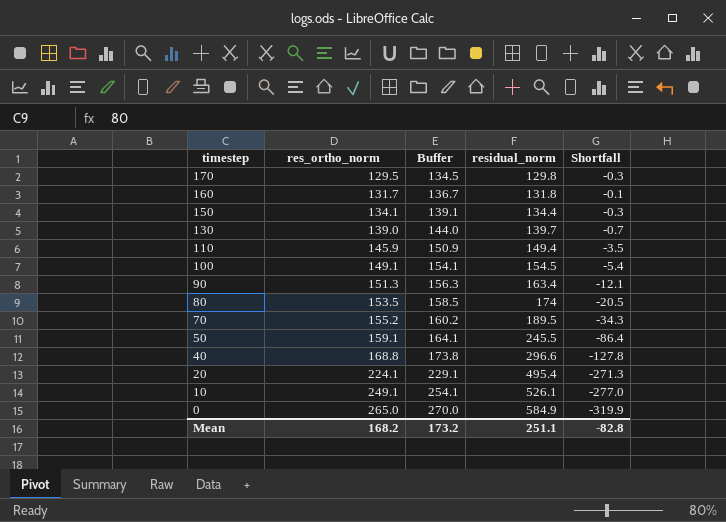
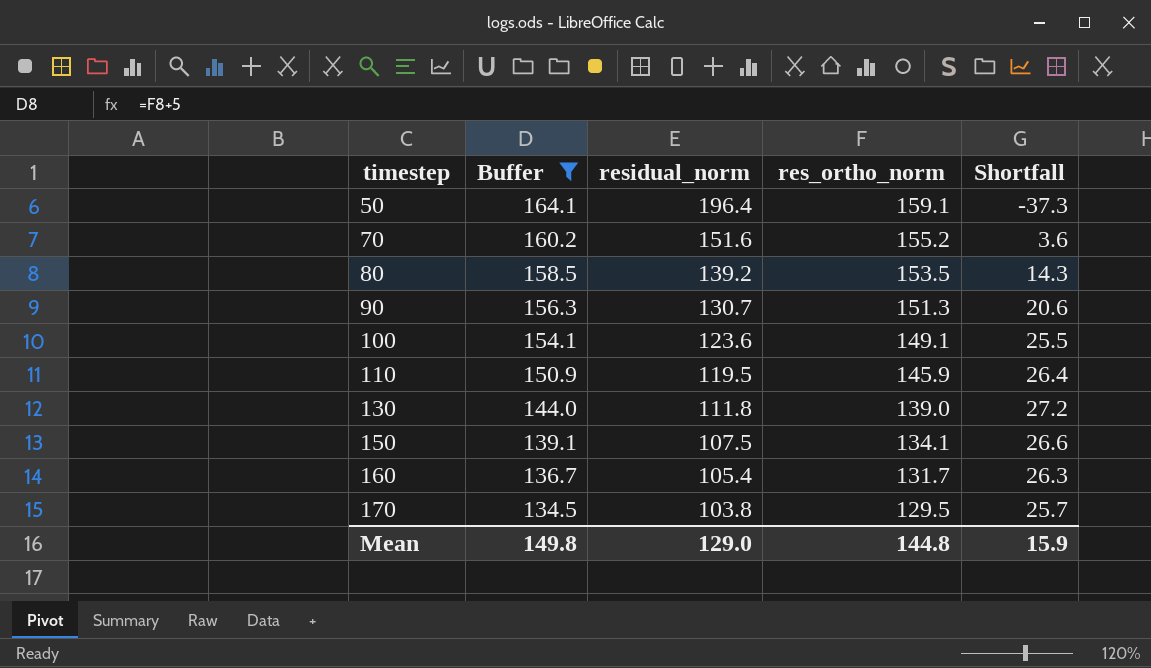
filter: none -> Buffer <= 164.1
row order: timestep descending -> timestep ascending
column res_ortho_norm | position: 2 -> 4
50 | residual_norm: 245.5 -> 196.4
50 | Shortfall: -86.4 -> -37.3
70 | residual_norm: 189.5 -> 151.6
70 | Shortfall: -34.3 -> 3.6
80 | residual_norm: 174 -> 139.2
80 | Shortfall: -20.5 -> 14.3
90 | residual_norm: 163.4 -> 130.7
90 | Shortfall: -12.1 -> 20.6
100 | residual_norm: 154.5 -> 123.6
100 | Shortfall: -5.4 -> 25.5
110 | residual_norm: 149.4 -> 119.5
110 | Shortfall: -3.5 -> 26.4
130 | residual_norm: 139.7 -> 111.8
130 | Shortfall: -0.7 -> 27.2
150 | residual_norm: 134.4 -> 107.5
150 | Shortfall: -0.3 -> 26.6
160 | residual_norm: 131.8 -> 105.4
160 | Shortfall: -0.1 -> 26.3
170 | residual_norm: 129.8 -> 103.8
170 | Shortfall: -0.3 -> 25.7
Mean | Buffer: 173.2 -> 149.8
Mean | residual_norm: 251.1 -> 129.0
Mean | res_ortho_norm: 168.2 -> 144.8
Mean | Shortfall: -82.8 -> 15.9

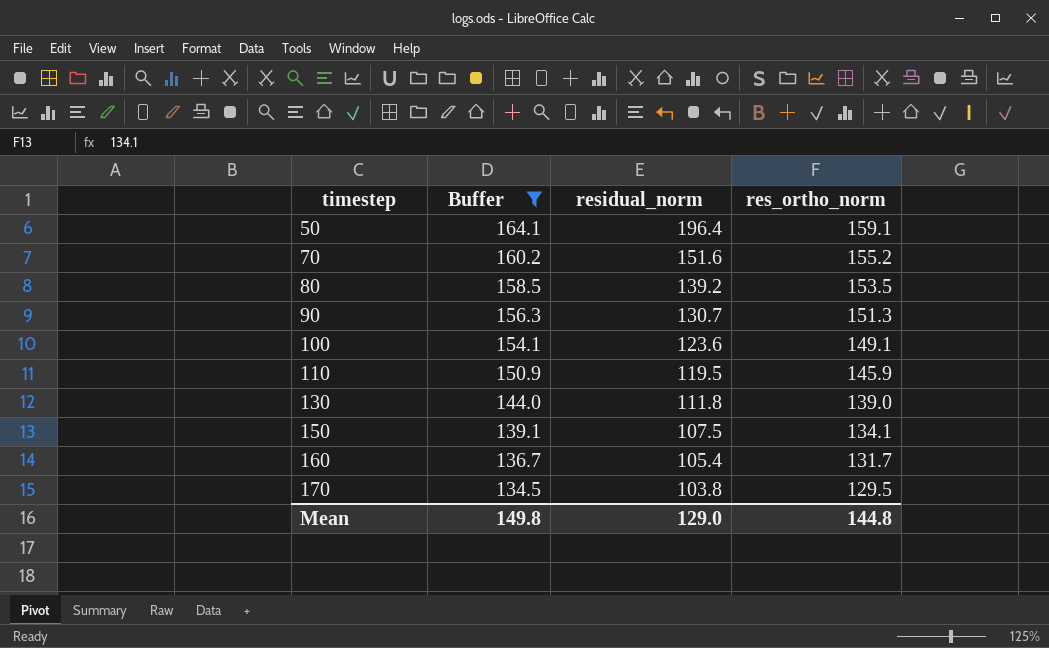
column Shortfall | formula: [res_ortho_norm] - [residual_norm] -> none

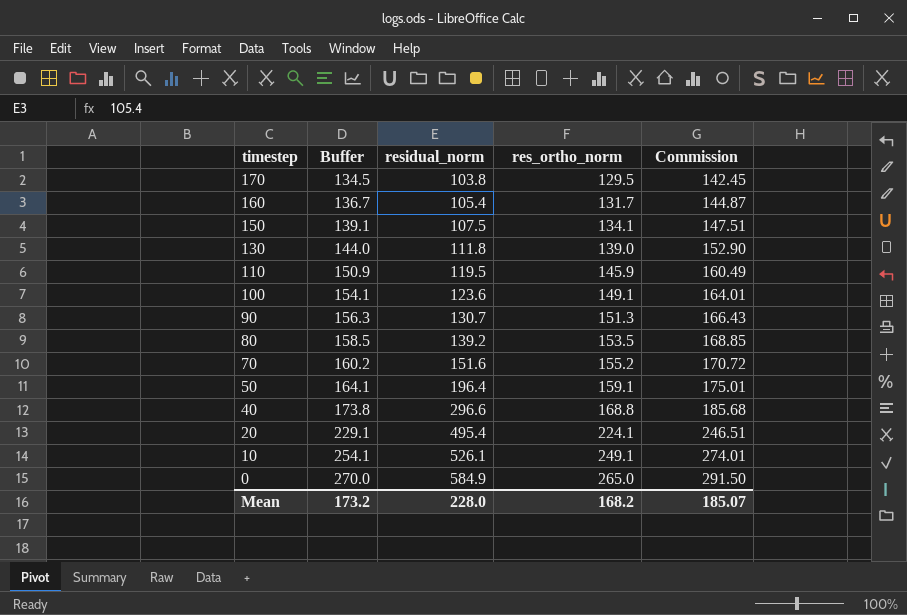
filter: Buffer <= 164.1 -> none
row order: timestep ascending -> timestep descending
column Commission | formula: none -> [res_ortho_norm] * 1.1
Mean | Buffer: 149.8 -> 173.2
Mean | residual_norm: 129.0 -> 228.0
Mean | res_ortho_norm: 144.8 -> 168.2

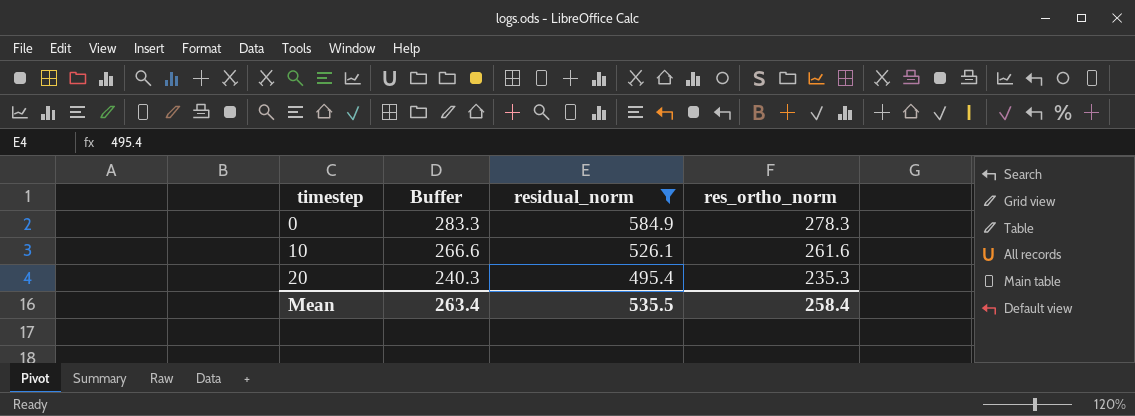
filter: none -> residual_norm >= 495.4
row order: timestep descending -> timestep ascending
column Commission | formula: [res_ortho_norm] * 1.1 -> none
0 | Buffer: 270.0 -> 283.3
0 | res_ortho_norm: 265.0 -> 278.3
10 | Buffer: 254.1 -> 266.6
10 | res_ortho_norm: 249.1 -> 261.6
20 | Buffer: 229.1 -> 240.3
20 | res_ortho_norm: 224.1 -> 235.3
Mean | Buffer: 173.2 -> 263.4
Mean | residual_norm: 228.0 -> 535.5
Mean | res_ortho_norm: 168.2 -> 258.4

